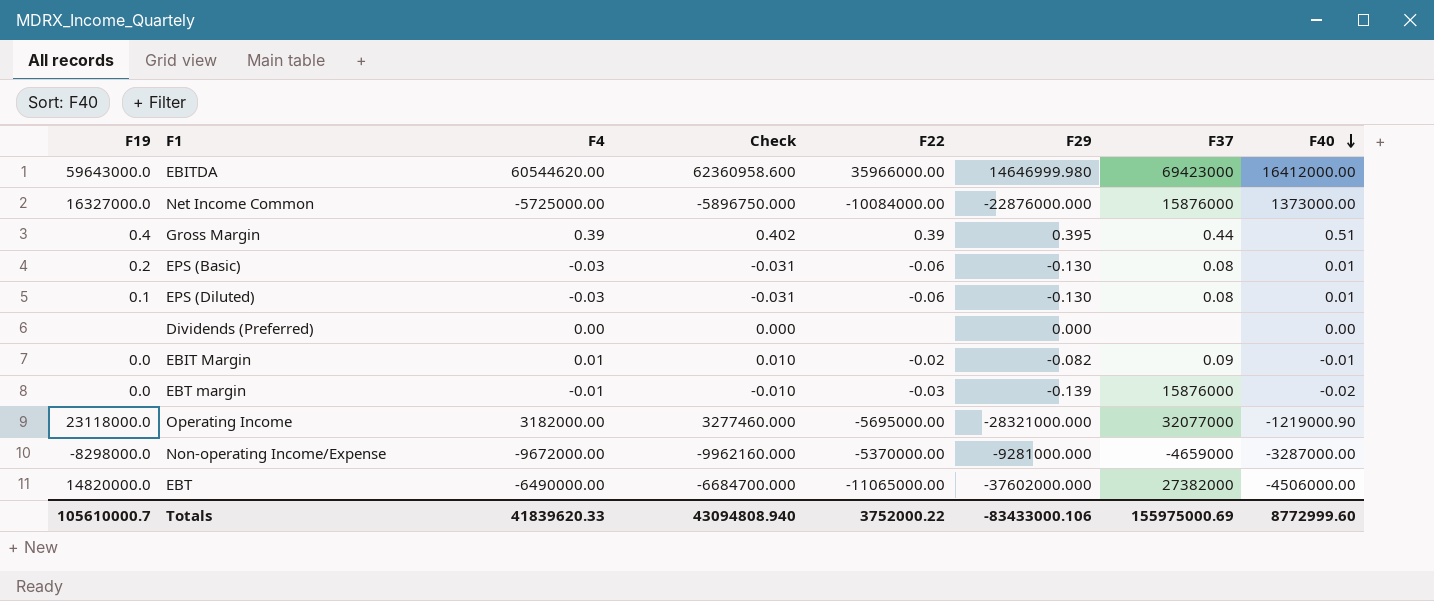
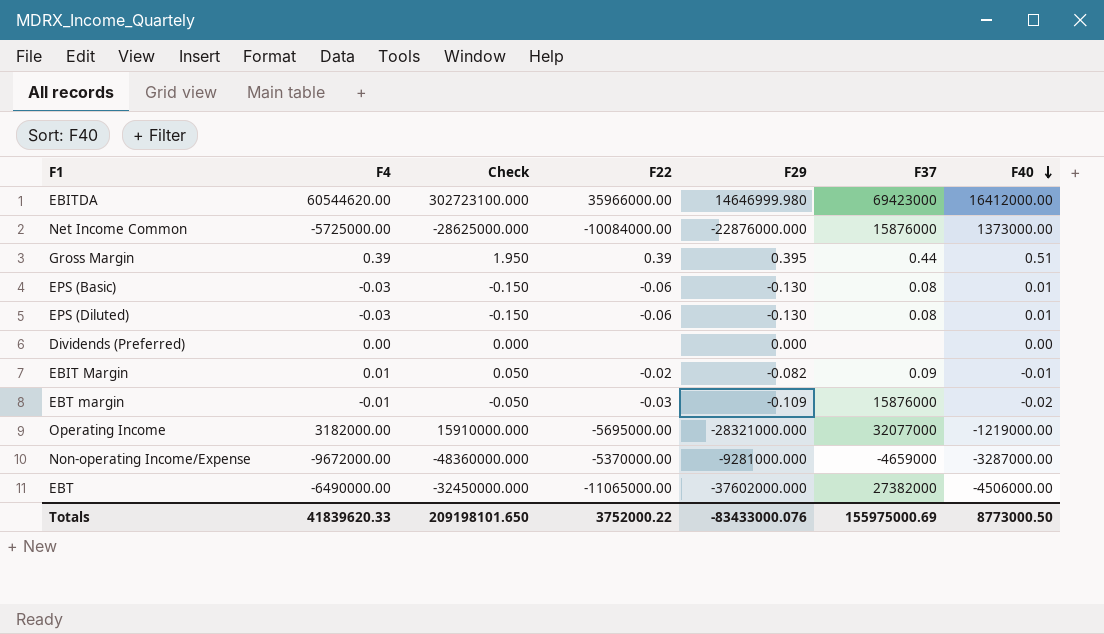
column F19 | position: 1 -> none
column Check | formula: [F4] * 1.03 -> [F4] * 5
EBT margin | F29: -0.139 -> -0.109
Operating Income | F40: -1219000.90 -> -1219000.00
Totals | Check: 43094808.940 -> 209198101.650
Totals | F29: -83433000.106 -> -83433000.076
Totals | F40: 8772999.60 -> 8773000.50

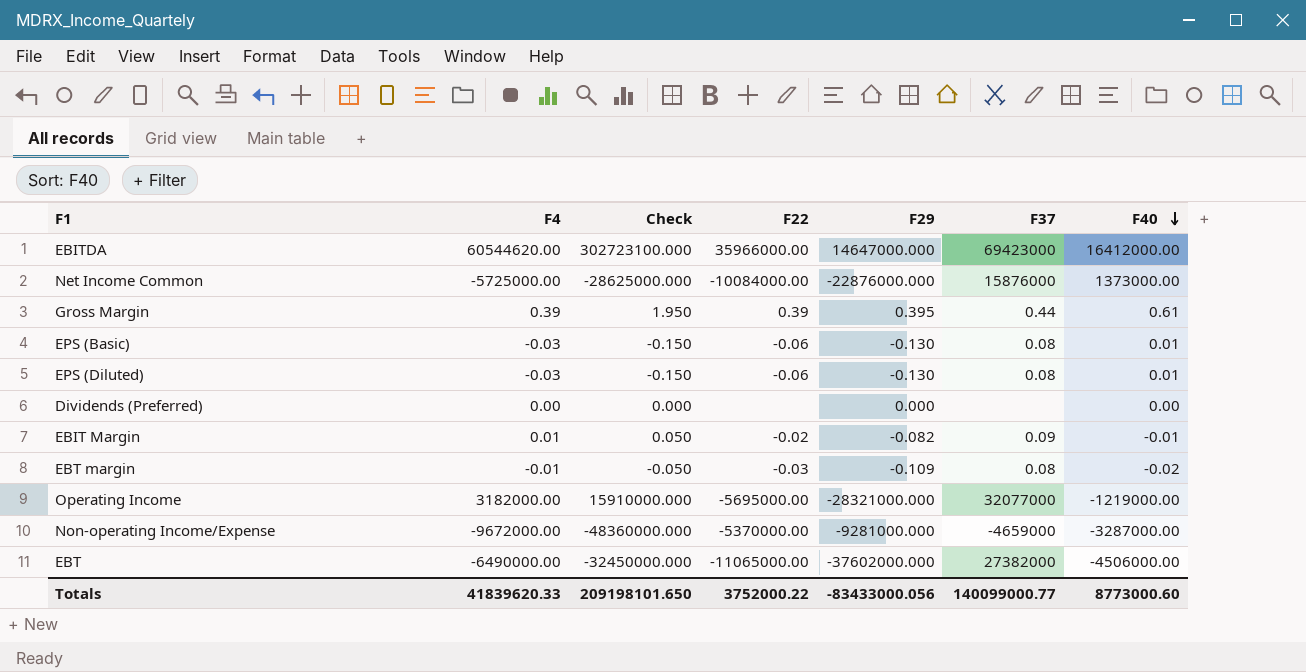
EBITDA | F29: 14646999.980 -> 14647000.000
Gross Margin | F40: 0.51 -> 0.61
EBT margin | F37: 15876000 -> 0.08
Totals | F29: -83433000.076 -> -83433000.056
Totals | F37: 155975000.69 -> 140099000.77
Totals | F40: 8773000.50 -> 8773000.60

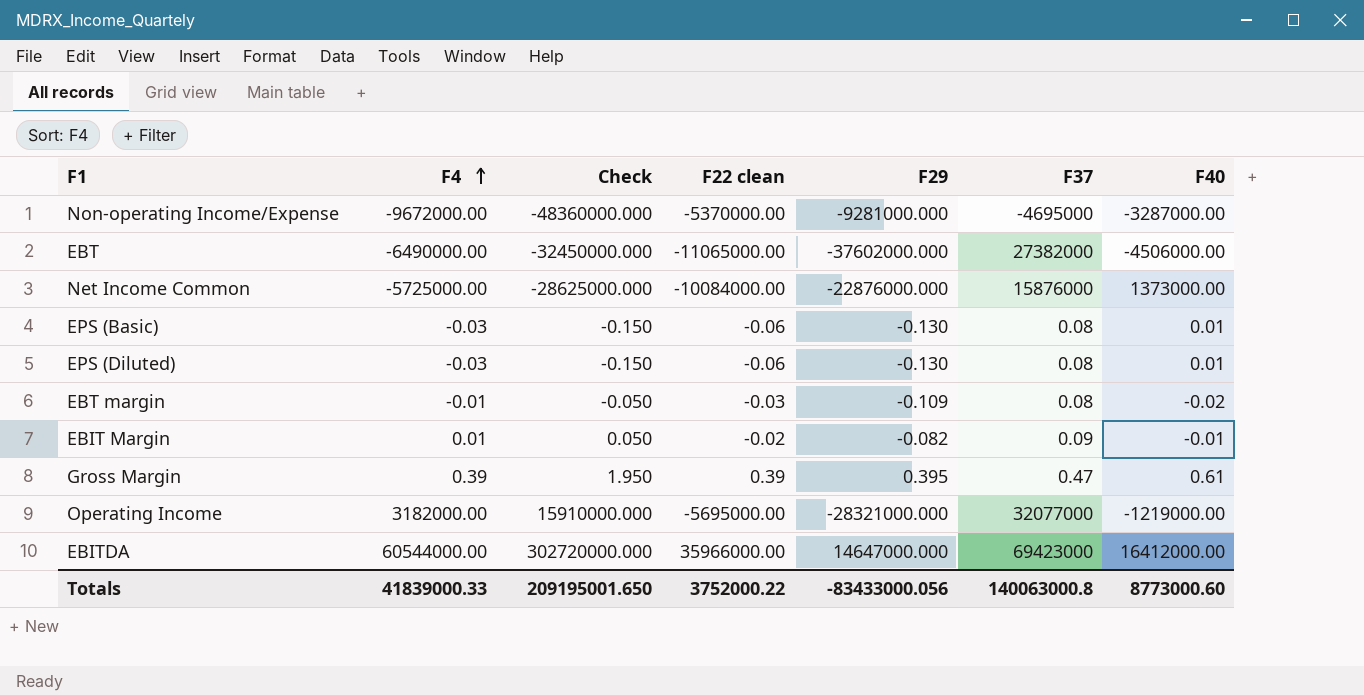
row order: F40 descending -> F4 ascending
column name: F22 -> F22 clean
row Dividends (Preferred): 0.00 | 0.000 | none | 0.000 | none | 0.00 -> none
Non-operating Income/Expense | F37: -4659000 -> -4695000
Gross Margin | F37: 0.44 -> 0.47
EBITDA | F4: 60544620.00 -> 60544000.00
EBITDA | Check: 302723100.000 -> 302720000.000
Totals | F4: 41839620.33 -> 41839000.33
Totals | Check: 209198101.650 -> 209195001.650
Totals | F37: 140099000.77 -> 140063000.8

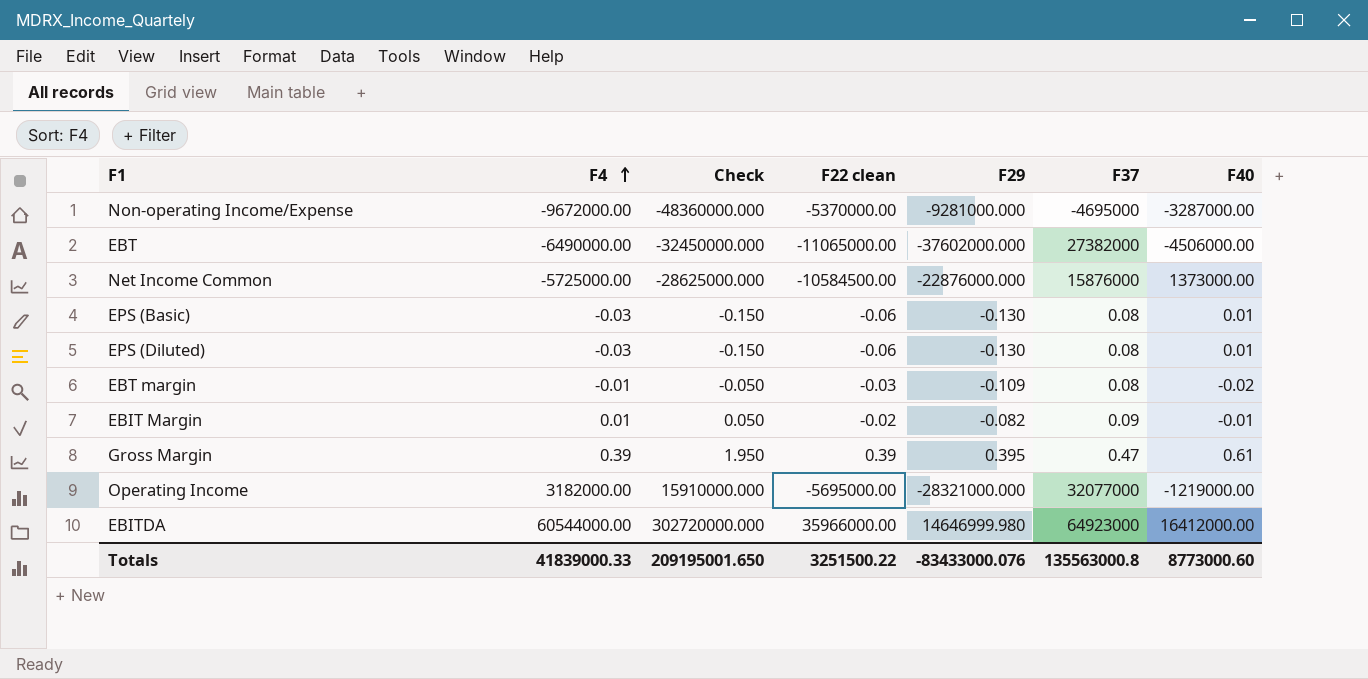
Net Income Common | F22 clean: -10084000.00 -> -10584500.00
EBITDA | F29: 14647000.000 -> 14646999.980
EBITDA | F37: 69423000 -> 64923000
Totals | F22 clean: 3752000.22 -> 3251500.22
Totals | F29: -83433000.056 -> -83433000.076
Totals | F37: 140063000.8 -> 135563000.8

